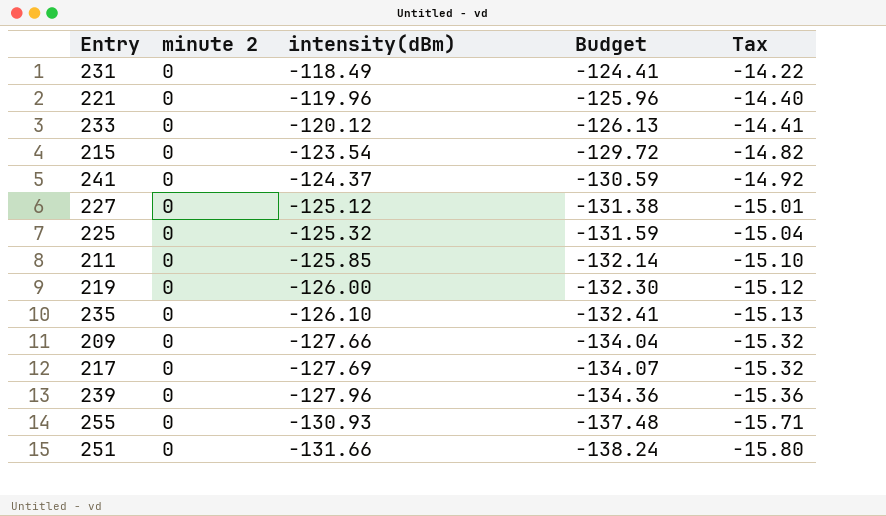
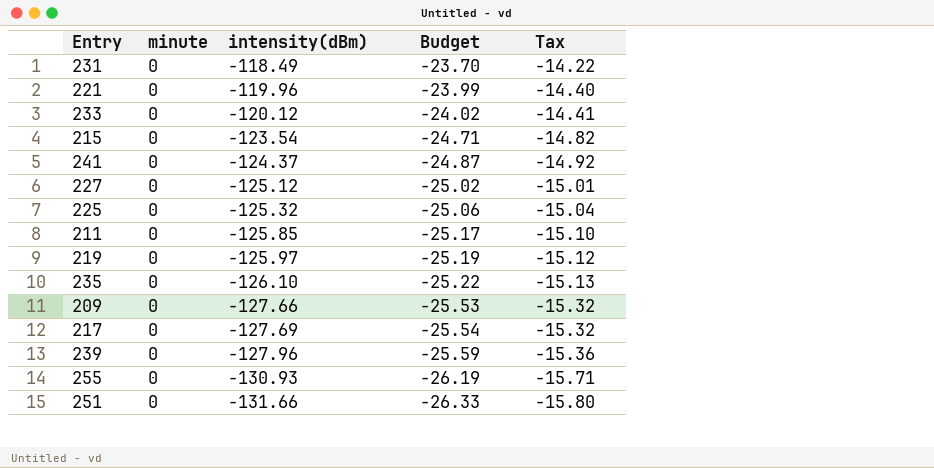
column name: minute 2 -> minute
column Budget | formula: [intensity(dBm)] * 1.05 -> [intensity(dBm)] * 0.2
219 | intensity(dBm): -126.00 -> -125.97

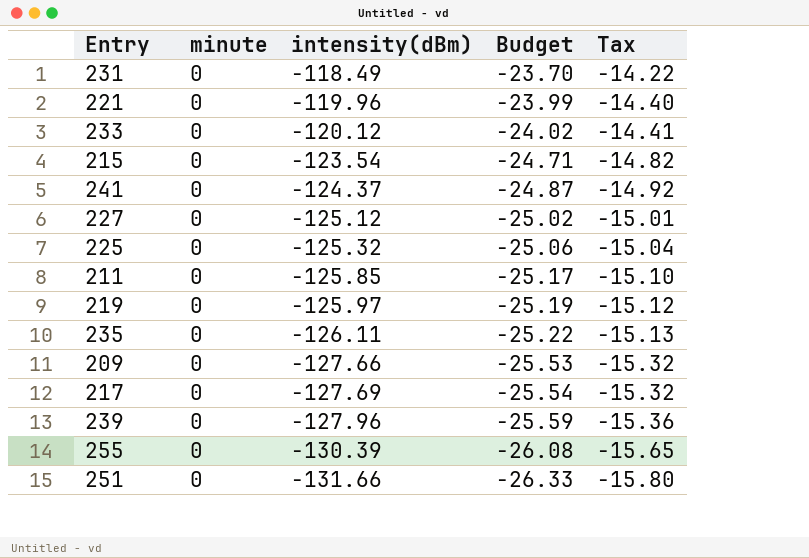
235 | intensity(dBm): -126.10 -> -126.11
255 | intensity(dBm): -130.93 -> -130.39
255 | Budget: -26.19 -> -26.08
255 | Tax: -15.71 -> -15.65

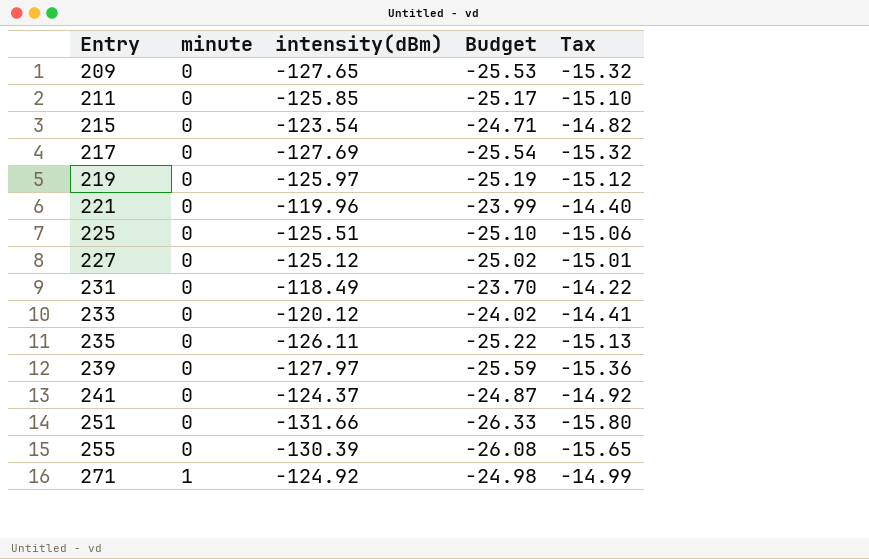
row order: intensity(dBm) descending -> Entry ascending
209 | intensity(dBm): -127.66 -> -127.65
225 | intensity(dBm): -125.32 -> -125.51
225 | Budget: -25.06 -> -25.10
225 | Tax: -15.04 -> -15.06
239 | intensity(dBm): -127.96 -> -127.97
row 271: none -> 1 | -124.92 | -24.98 | -14.99

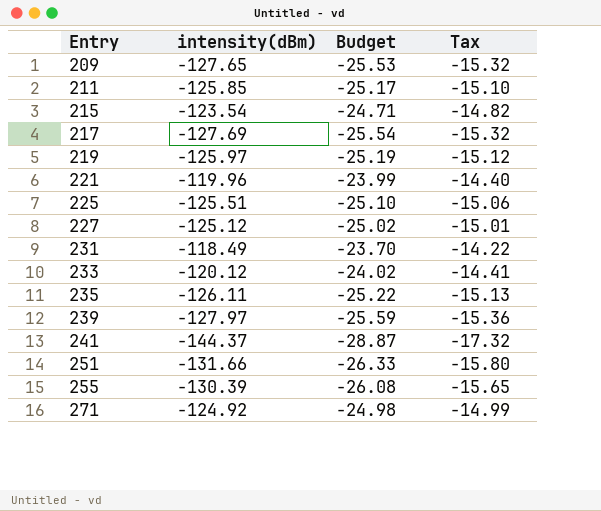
column minute | position: 2 -> none
241 | intensity(dBm): -124.37 -> -144.37
241 | Budget: -24.87 -> -28.87
241 | Tax: -14.92 -> -17.32

